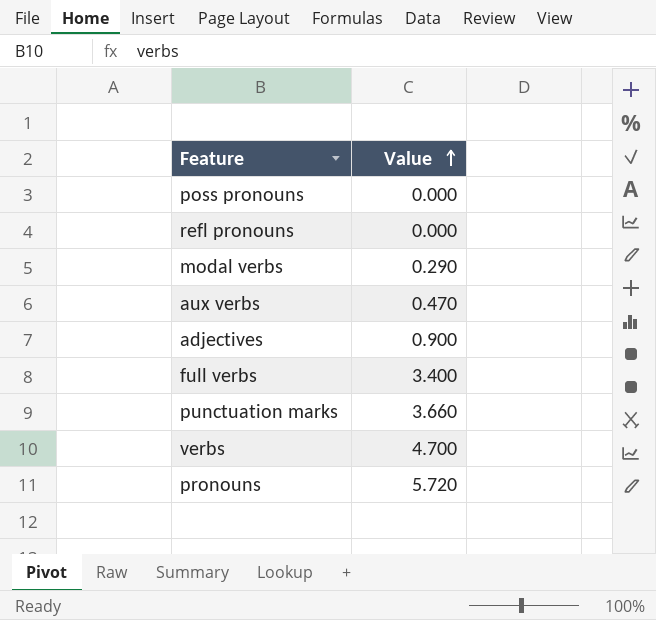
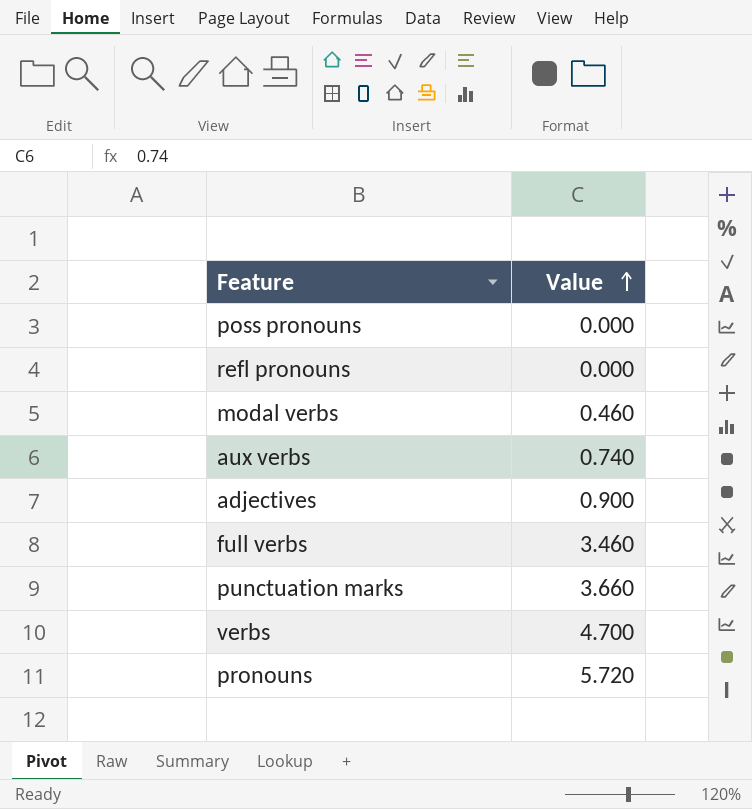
modal verbs | Value: 0.290 -> 0.460
aux verbs | Value: 0.470 -> 0.740
full verbs | Value: 3.400 -> 3.460

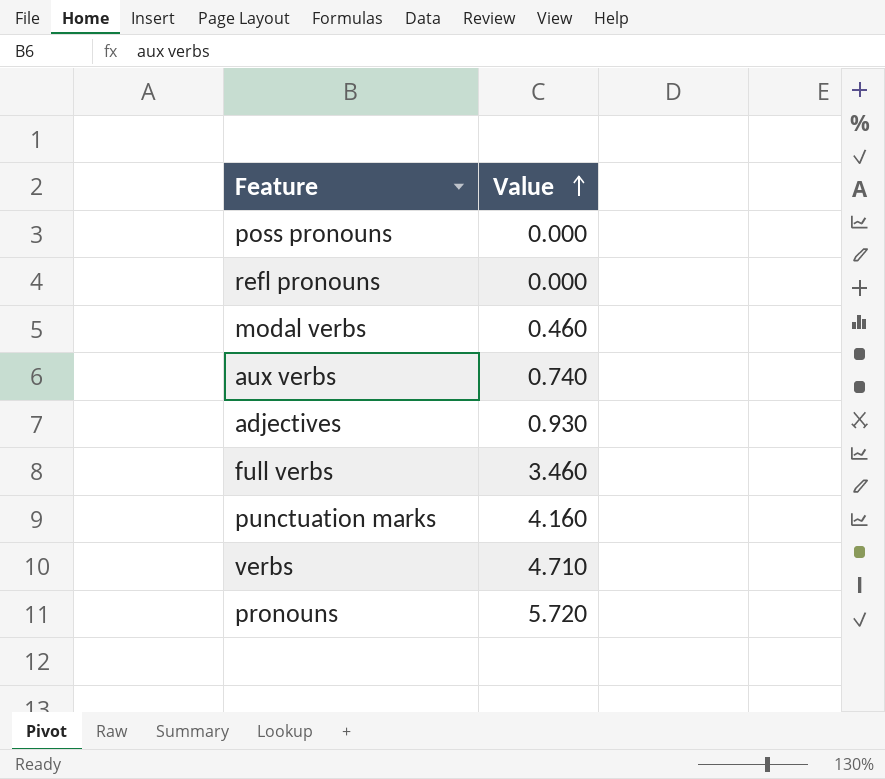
adjectives | Value: 0.900 -> 0.930
punctuation marks | Value: 3.660 -> 4.160
verbs | Value: 4.700 -> 4.710

